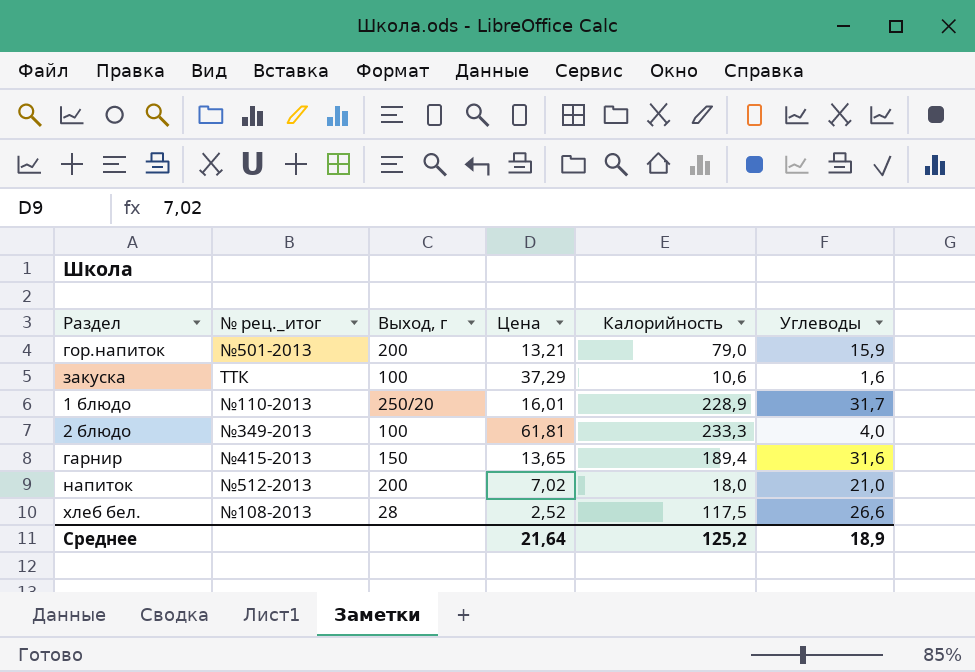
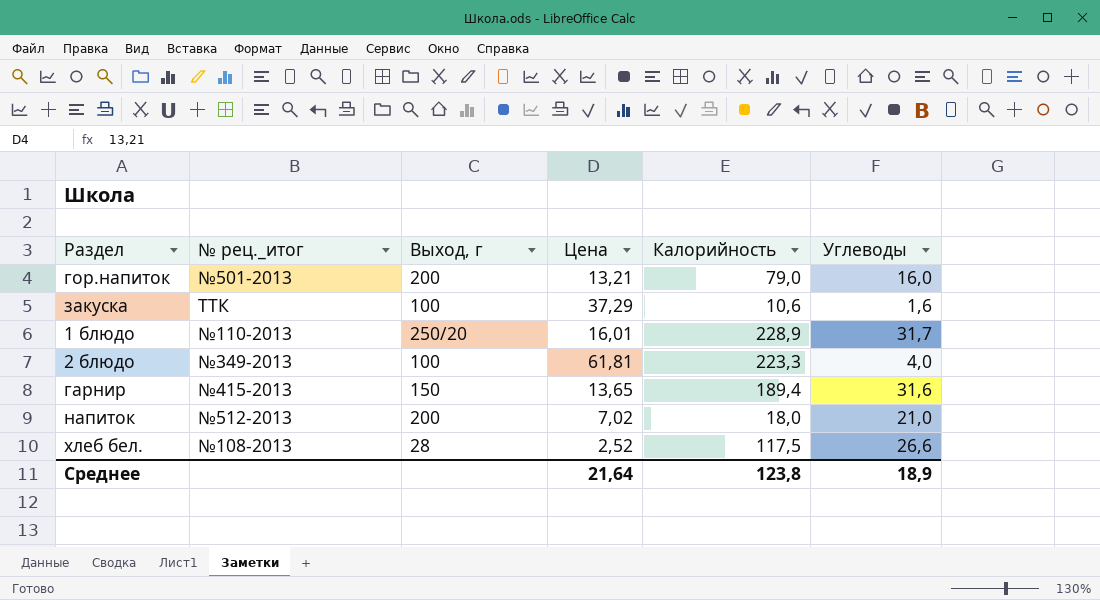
гор.напиток | Углеводы: 15,9 -> 16,0
2 блюдо | Калорийность: 233,3 -> 223,3
Среднее | Калорийность: 125,2 -> 123,8

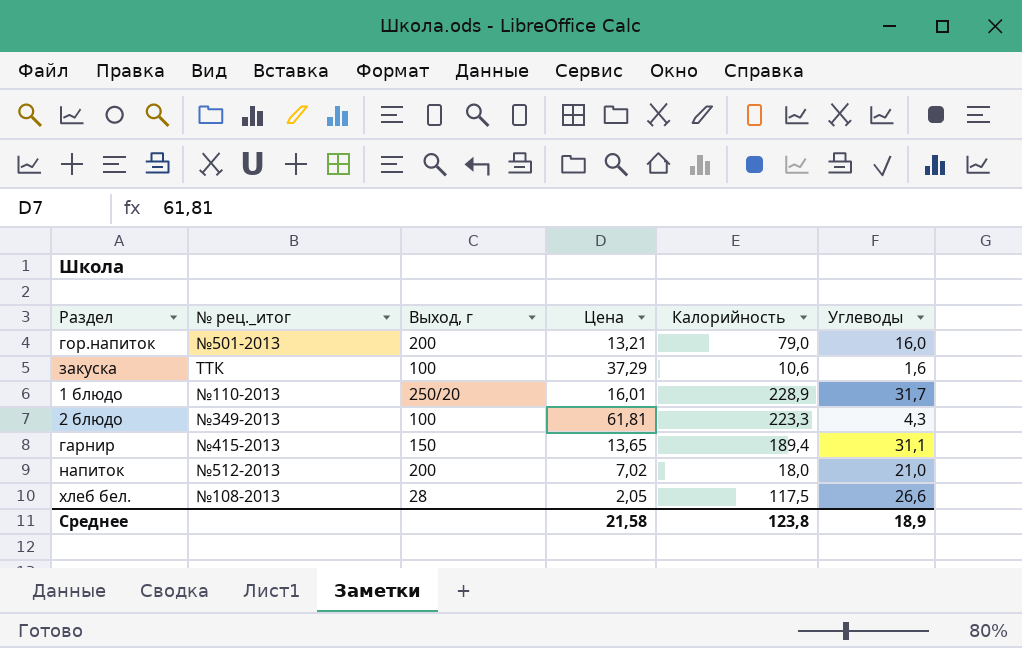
2 блюдо | Углеводы: 4,0 -> 4,3
гарнир | Углеводы: 31,6 -> 31,1
хлеб бел. | Цена: 2,52 -> 2,05
Среднее | Цена: 21,64 -> 21,58

